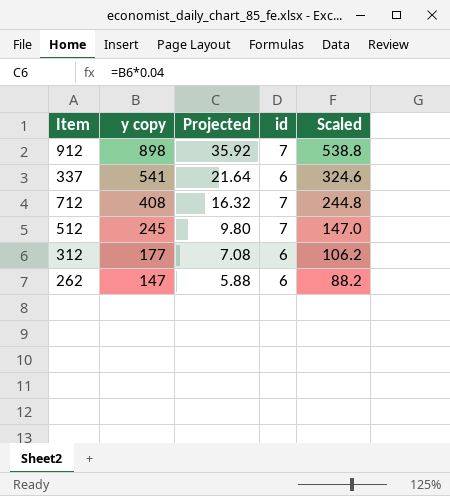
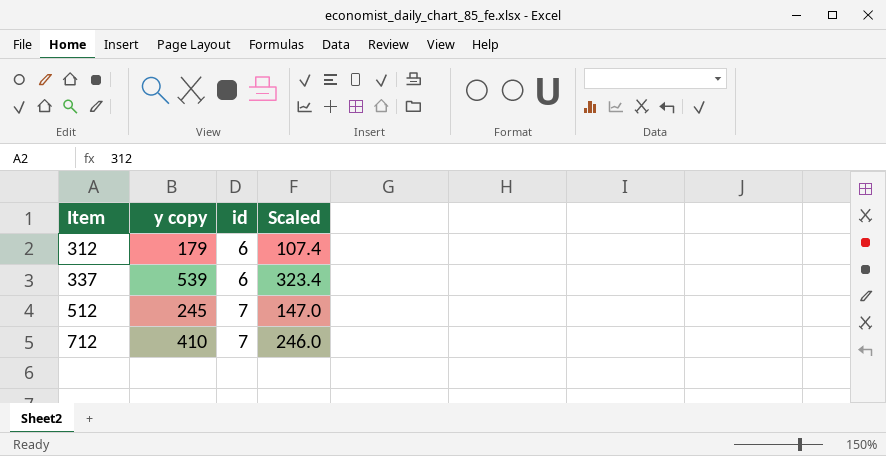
row order: y copy descending -> Item ascending
column Projected | formula: [y copy] * 0.04 -> none
row 912: 898 | 35.92 | 7 | 538.8 -> none
row 262: 147 | 5.88 | 6 | 88.2 -> none
312 | y copy: 177 -> 179
312 | Scaled: 106.2 -> 107.4
337 | y copy: 541 -> 539
337 | Scaled: 324.6 -> 323.4
712 | y copy: 408 -> 410
712 | Scaled: 244.8 -> 246.0

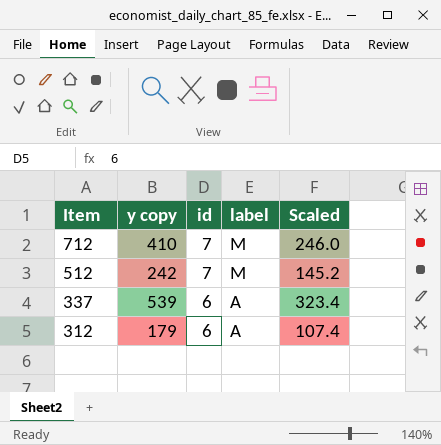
row order: Item ascending -> Item descending
column label | position: none -> 4
512 | y copy: 245 -> 242
512 | Scaled: 147.0 -> 145.2

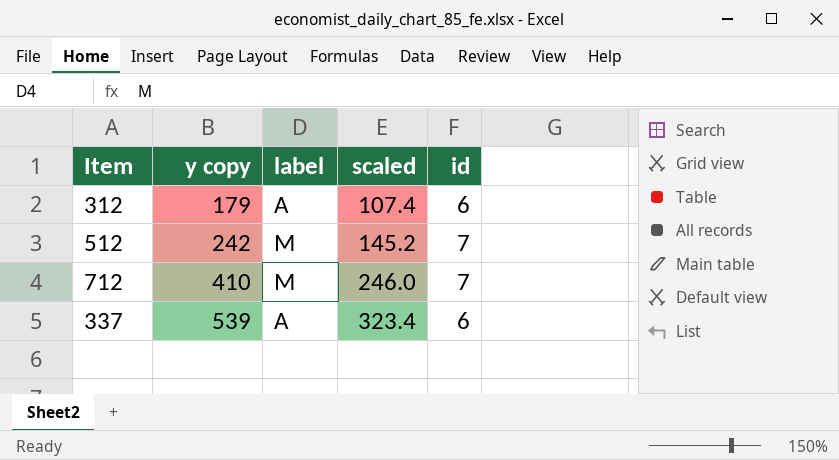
row order: Item descending -> y copy ascending
column name: Scaled -> scaled
column id | position: 3 -> 5

